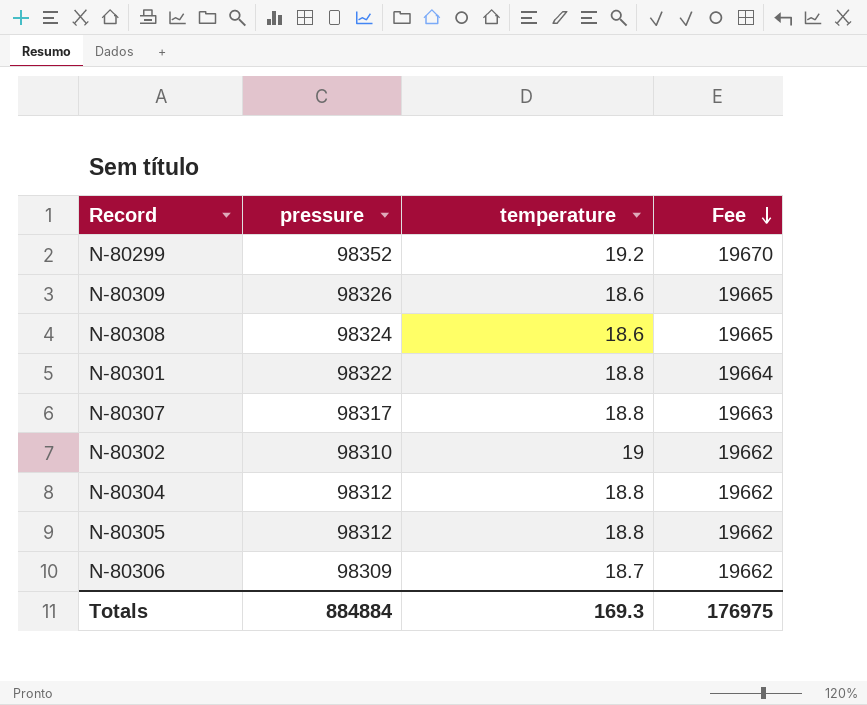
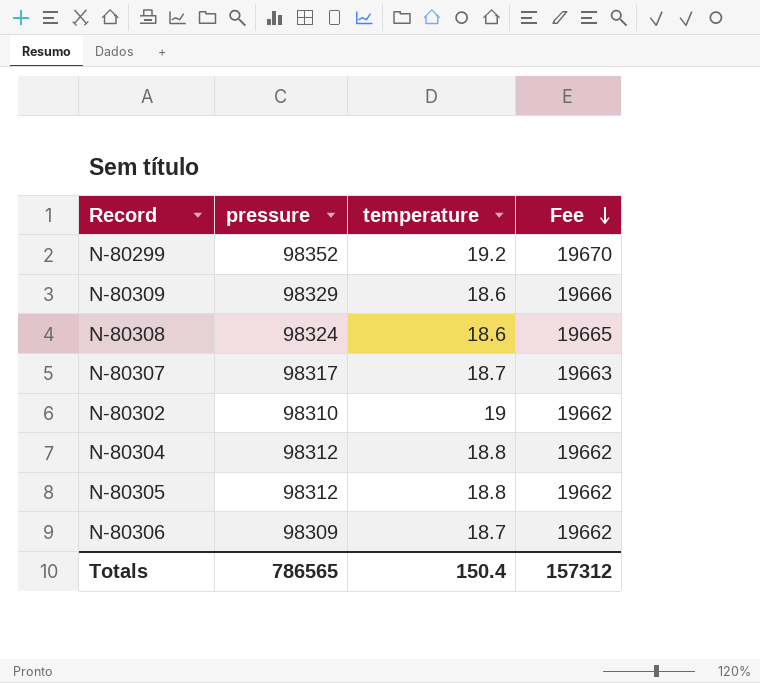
row N-80301: 98322 | 18.8 | 19664 -> none
N-80309 | pressure: 98326 -> 98329
N-80309 | Fee: 19665 -> 19666
N-80307 | temperature: 18.8 -> 18.7
Totals | pressure: 884884 -> 786565
Totals | temperature: 169.3 -> 150.4
Totals | Fee: 176975 -> 157312

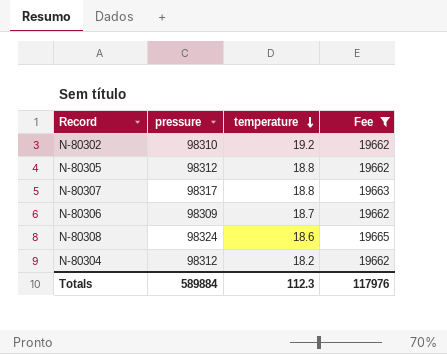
filter: none -> Fee <= 19665
row order: Fee descending -> temperature descending
N-80302 | temperature: 19 -> 19.2
N-80307 | temperature: 18.7 -> 18.8
N-80304 | temperature: 18.8 -> 18.2
Totals | pressure: 786565 -> 589884
Totals | temperature: 150.4 -> 112.3
Totals | Fee: 157312 -> 117976

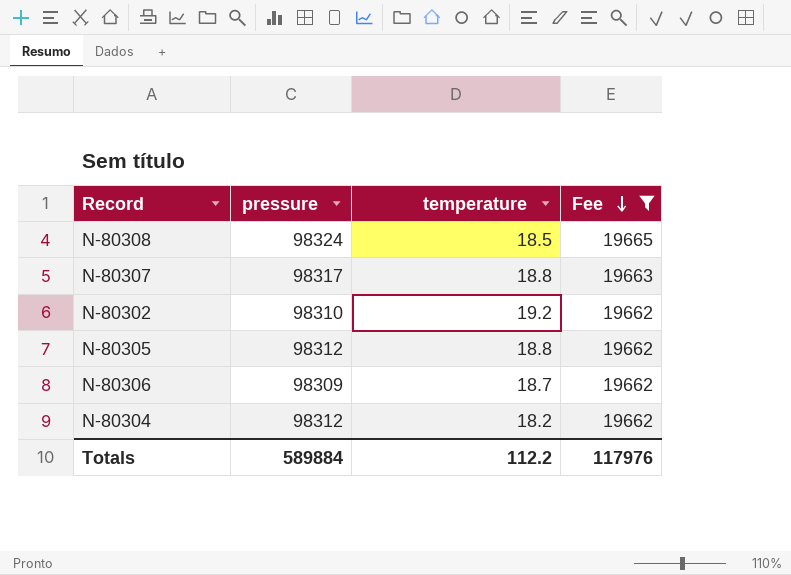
row order: temperature descending -> Fee descending
N-80308 | temperature: 18.6 -> 18.5
Totals | temperature: 112.3 -> 112.2

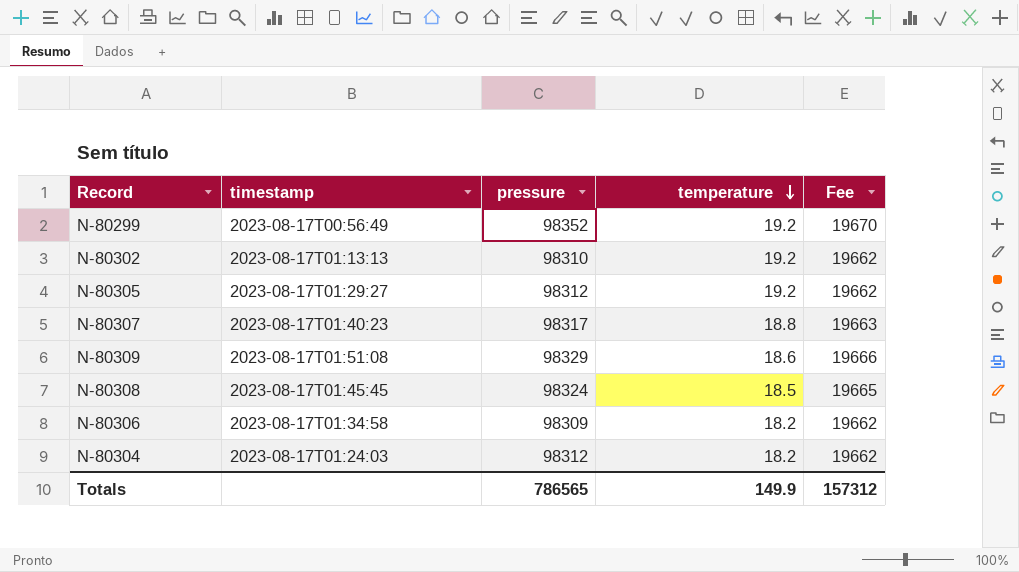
filter: Fee <= 19665 -> none
row order: Fee descending -> temperature descending
column timestamp | position: none -> 2
N-80305 | temperature: 18.8 -> 19.2
N-80306 | temperature: 18.7 -> 18.2
Totals | pressure: 589884 -> 786565
Totals | temperature: 112.2 -> 149.9
Totals | Fee: 117976 -> 157312

